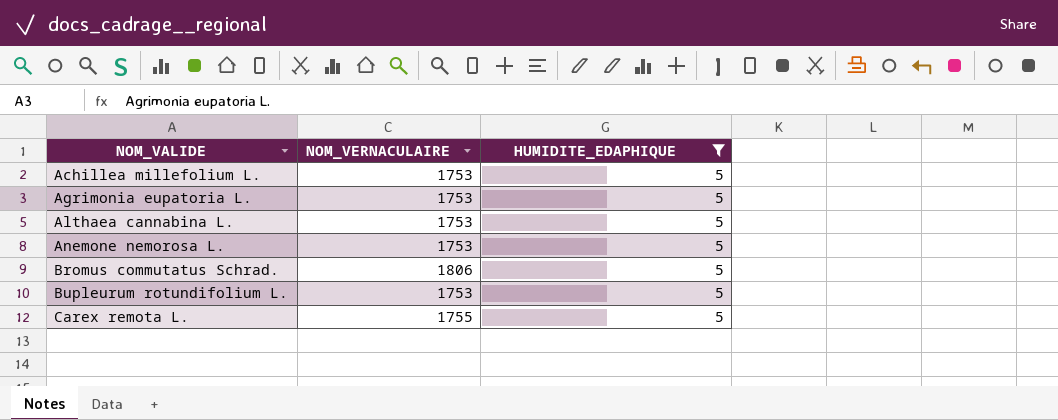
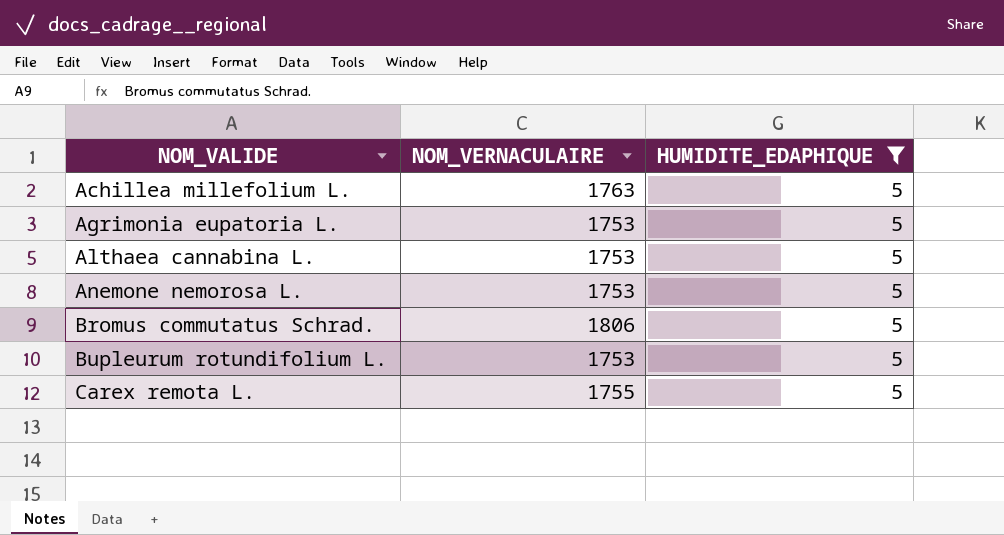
Achillea millefolium L. | NOM_VERNACULAIRE: 1753 -> 1763

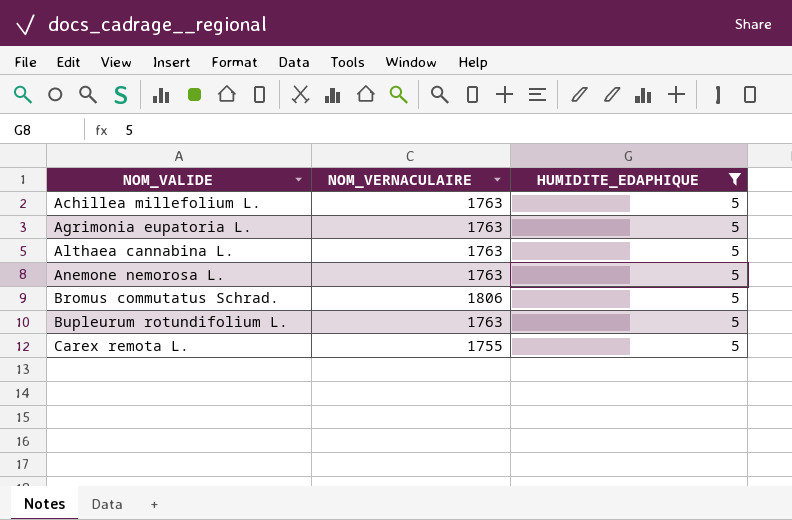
Agrimonia eupatoria L. | NOM_VERNACULAIRE: 1753 -> 1763
Althaea cannabina L. | NOM_VERNACULAIRE: 1753 -> 1763
Anemone nemorosa L. | NOM_VERNACULAIRE: 1753 -> 1763
Bupleurum rotundifolium L. | NOM_VERNACULAIRE: 1753 -> 1763

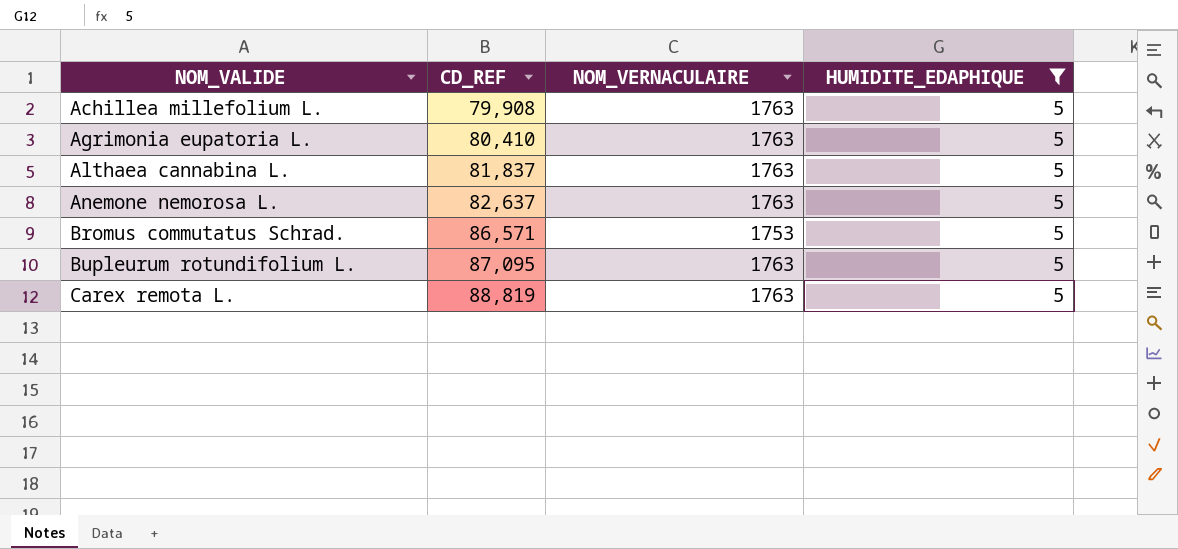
column CD_REF | position: none -> 2
Bromus commutatus Schrad. | NOM_VERNACULAIRE: 1806 -> 1753
Carex remota L. | NOM_VERNACULAIRE: 1755 -> 1763

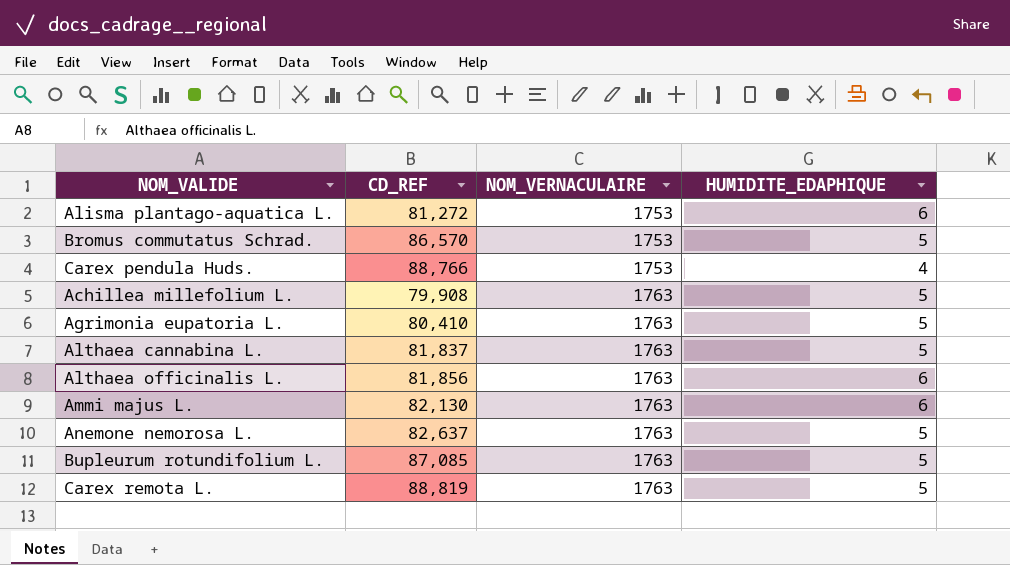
filter: HUMIDITE_EDAPHIQUE = 5 -> none
row order: NOM_VALIDE ascending -> NOM_VERNACULAIRE ascending
Bromus commutatus Schrad. | CD_REF: 86,571 -> 86,570
Bupleurum rotundifolium L. | CD_REF: 87,095 -> 87,085

